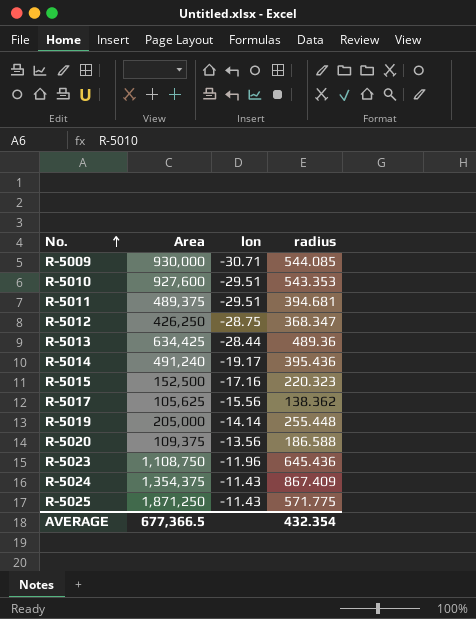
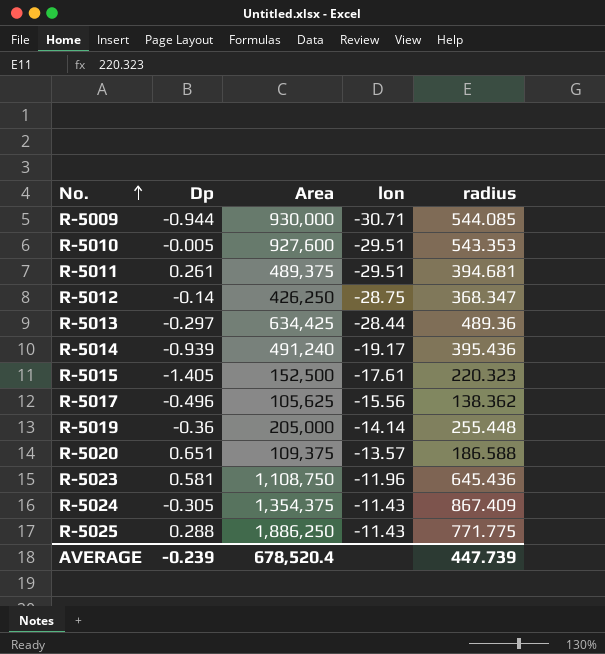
column Dp | position: none -> 2
R-5015 | lon: -17.16 -> -17.61
R-5020 | lon: -13.56 -> -13.57
R-5025 | Area: 1,871,250 -> 1,886,250
R-5025 | radius: 571.775 -> 771.775
AVERAGE | Area: 677,366.5 -> 678,520.4
AVERAGE | radius: 432.354 -> 447.739

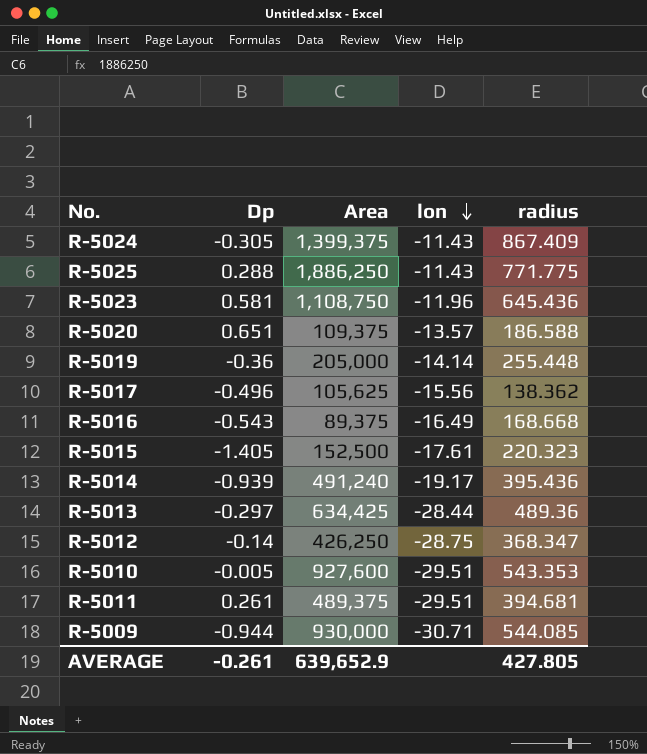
row order: No. ascending -> lon descending
R-5024 | Area: 1,354,375 -> 1,399,375
row R-5016: none -> -0.543 | 89,375 | -16.49 | 168.668
AVERAGE | Dp: -0.239 -> -0.261
AVERAGE | Area: 678,520.4 -> 639,652.9
AVERAGE | radius: 447.739 -> 427.805

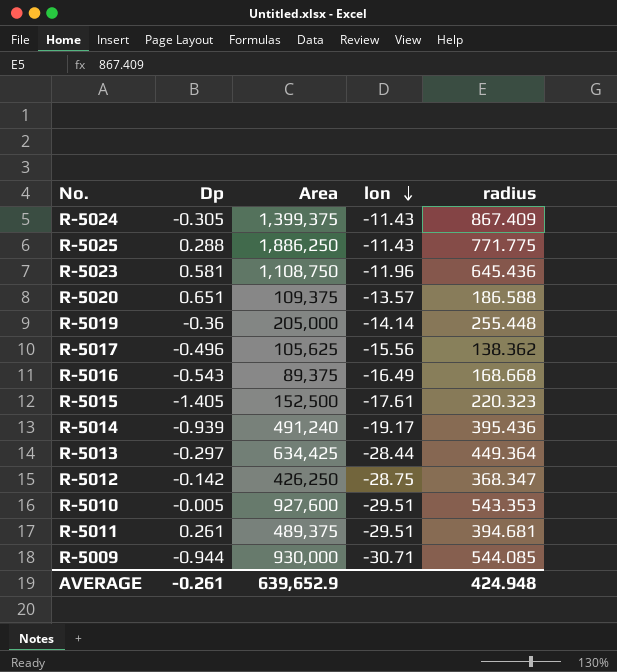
R-5013 | radius: 489.36 -> 449.364
R-5012 | Dp: -0.14 -> -0.142
AVERAGE | radius: 427.805 -> 424.948

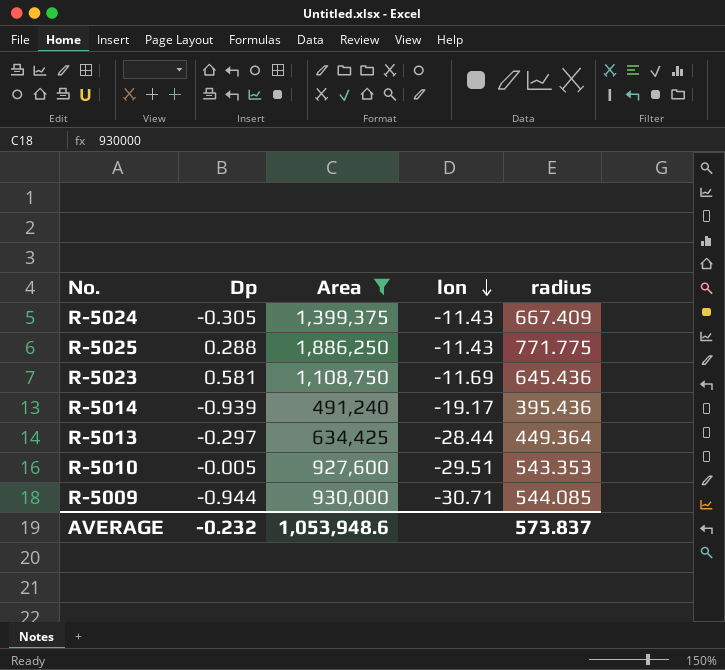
filter: none -> Area >= 491,240
R-5024 | radius: 867.409 -> 667.409
R-5023 | lon: -11.96 -> -11.69
AVERAGE | Dp: -0.261 -> -0.232
AVERAGE | Area: 639,652.9 -> 1,053,948.6
AVERAGE | radius: 424.948 -> 573.837

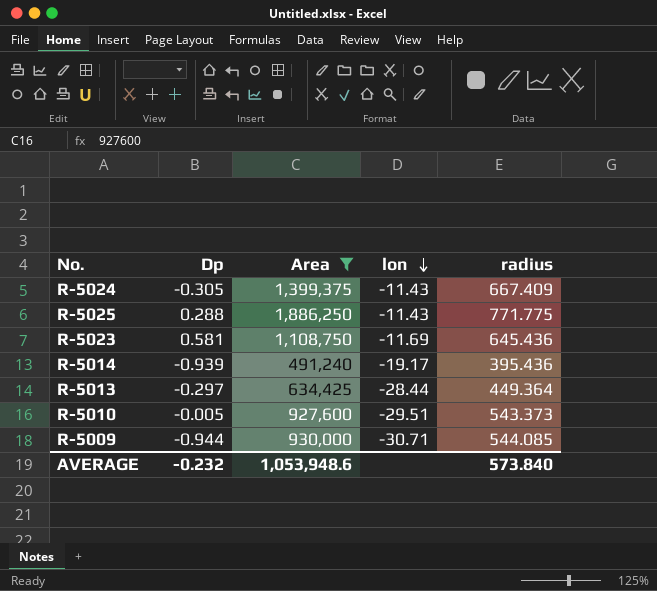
R-5010 | radius: 543.353 -> 543.373
AVERAGE | radius: 573.837 -> 573.840

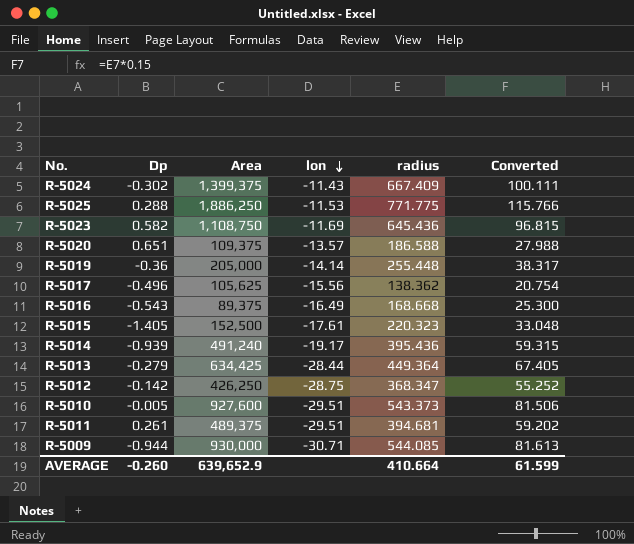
filter: Area >= 491,240 -> none
column Converted | formula: none -> [radius] * 0.15
R-5024 | Dp: -0.305 -> -0.302
R-5025 | lon: -11.43 -> -11.53
R-5023 | Dp: 0.581 -> 0.582
R-5013 | Dp: -0.297 -> -0.279
AVERAGE | Dp: -0.232 -> -0.260
AVERAGE | Area: 1,053,948.6 -> 639,652.9
AVERAGE | radius: 573.840 -> 410.664

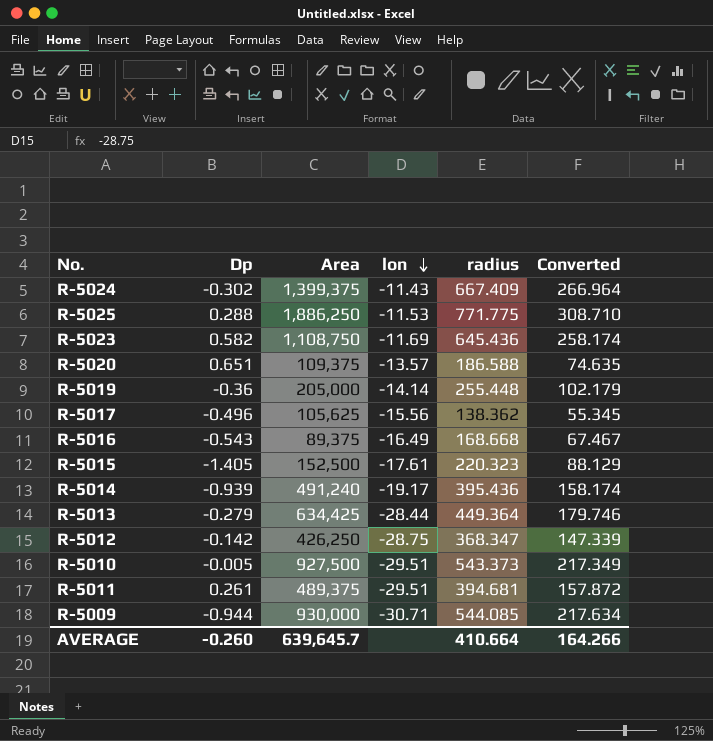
column Converted | formula: [radius] * 0.15 -> [radius] * 0.4
R-5010 | Area: 927,600 -> 927,500
AVERAGE | Area: 639,652.9 -> 639,645.7
AVERAGE | Converted: 61.599 -> 164.266

